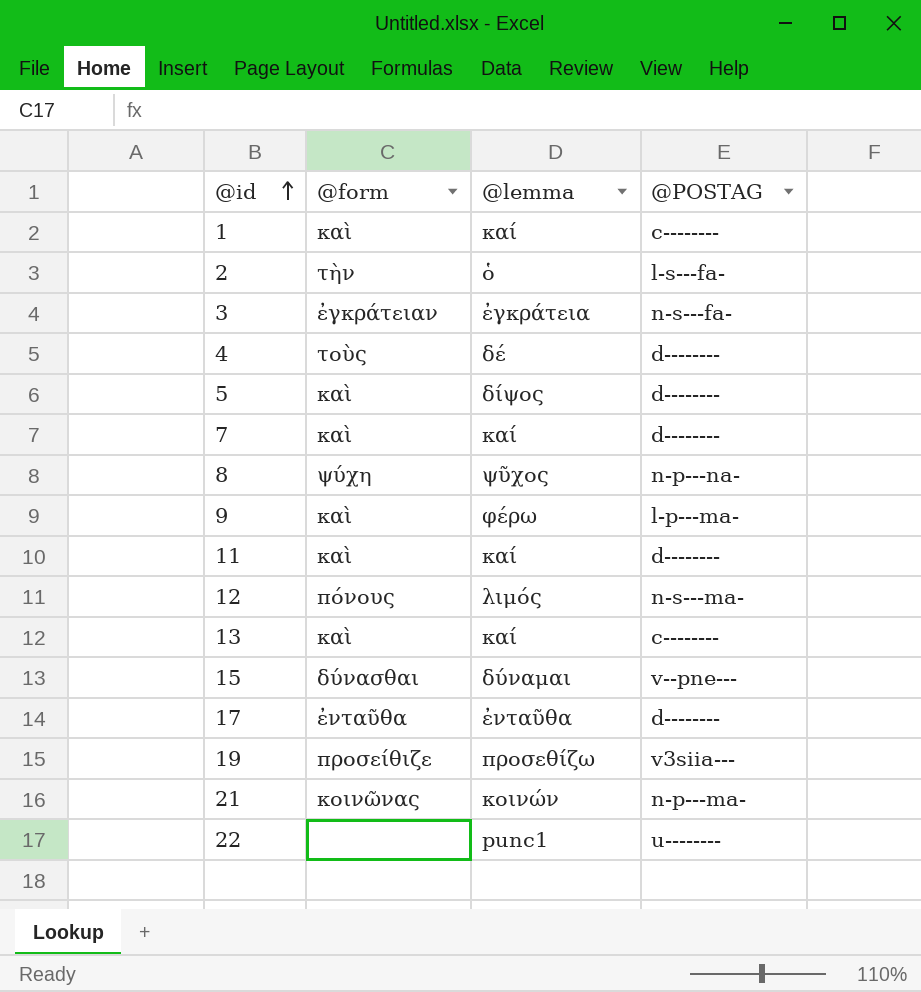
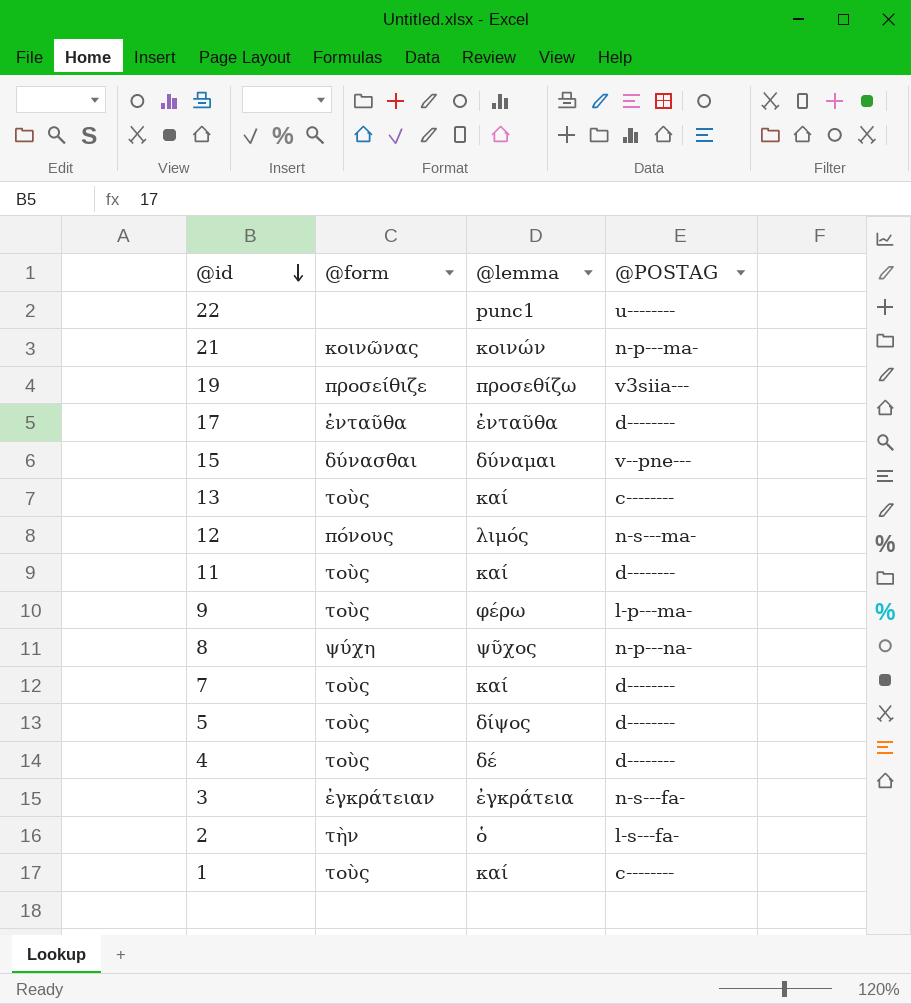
row order: @id ascending -> @id descending
13 | @form: καὶ -> τοὺς
11 | @form: καὶ -> τοὺς
9 | @form: καὶ -> τοὺς
7 | @form: καὶ -> τοὺς
5 | @form: καὶ -> τοὺς
1 | @form: καὶ -> τοὺς

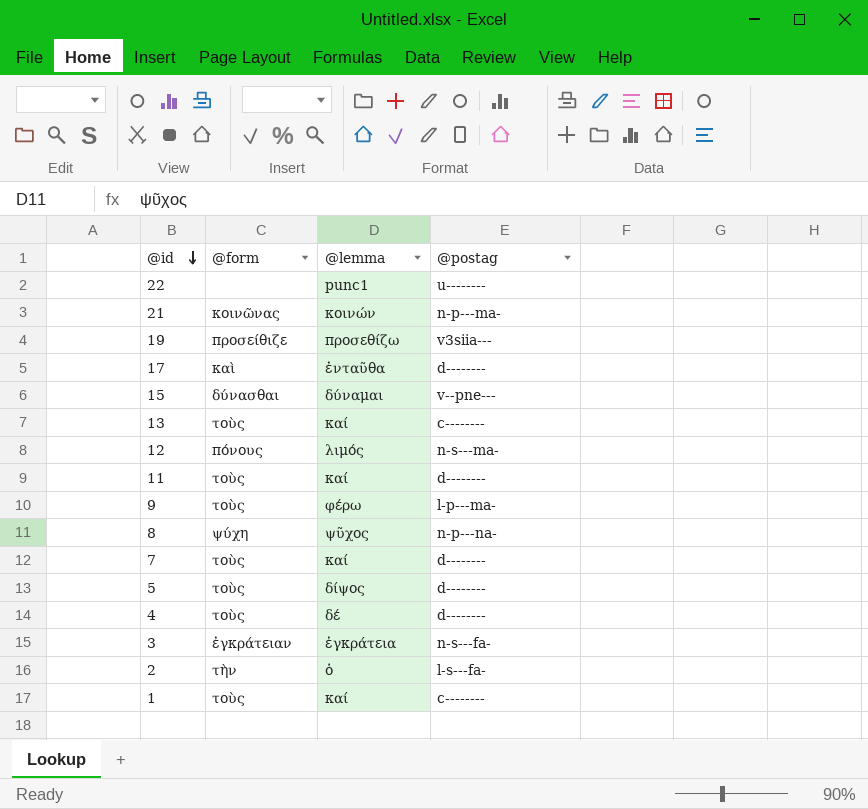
column name: @POSTAG -> @postag
17 | @form: ἐνταῦθα -> καὶ

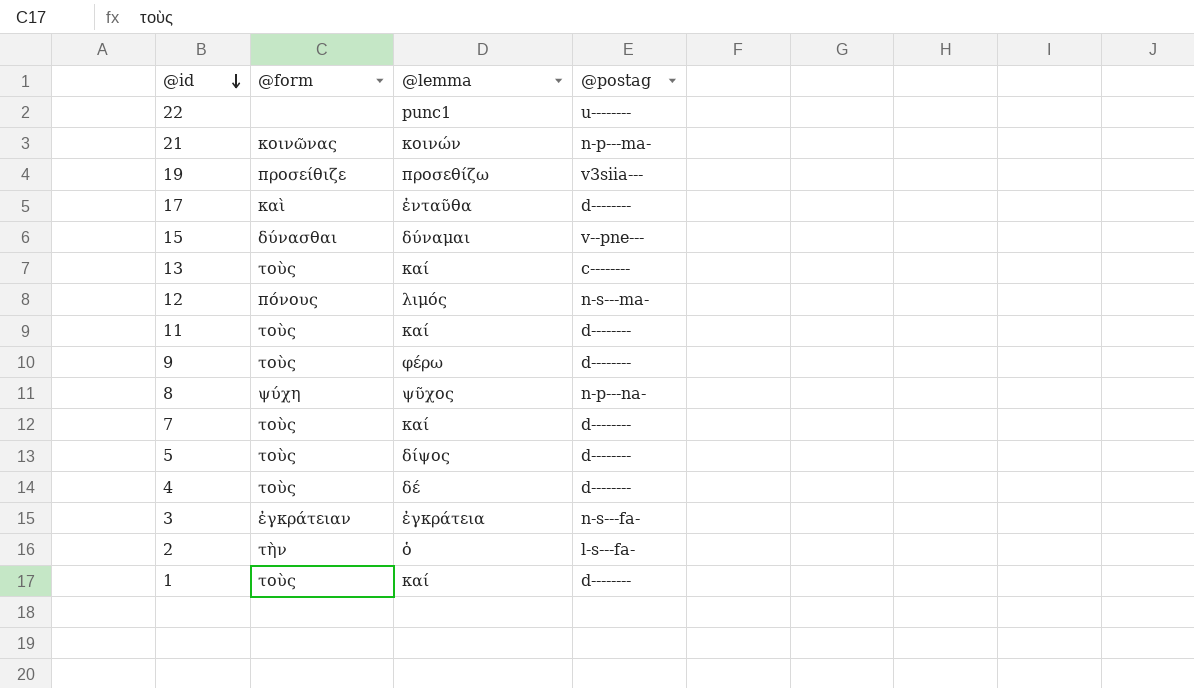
9 | @postag: l-p---ma- -> d--------
1 | @postag: c-------- -> d--------

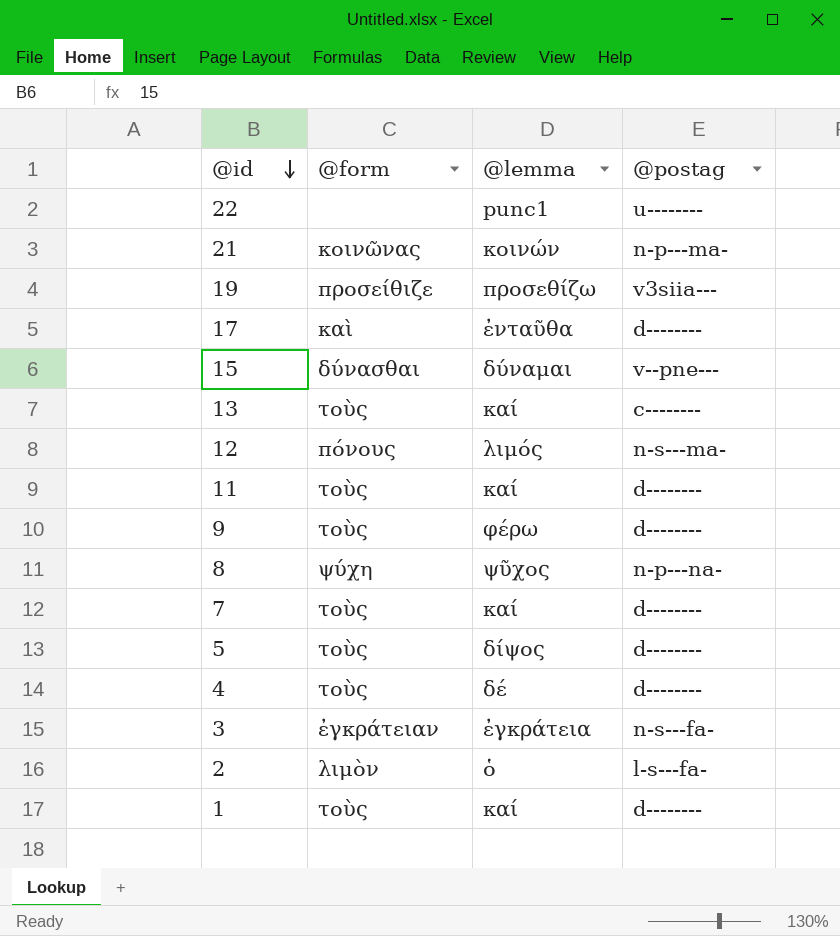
2 | @form: τὴν -> λιμὸν

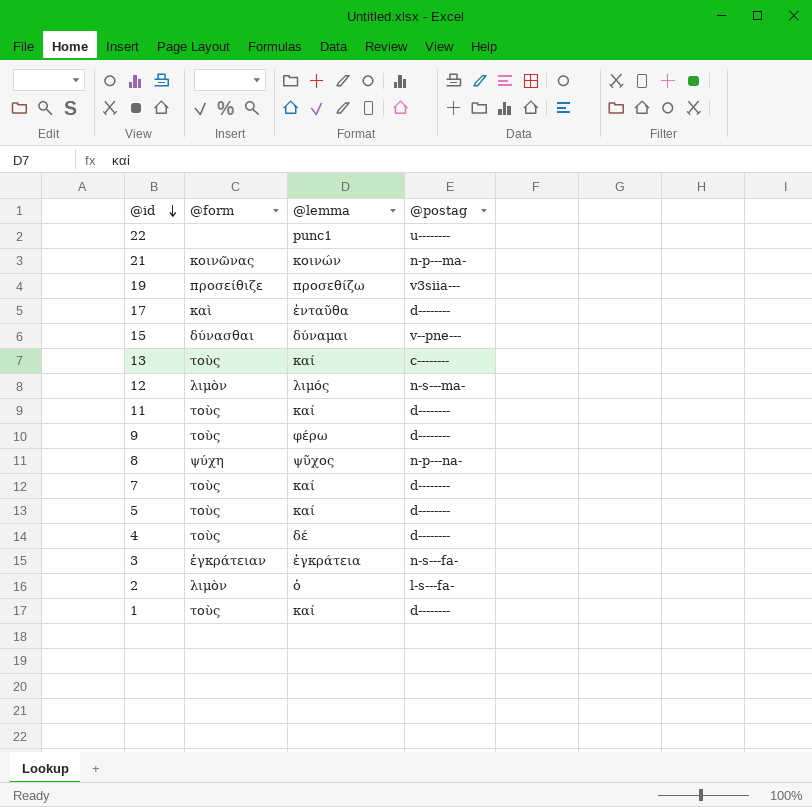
12 | @form: πόνους -> λιμὸν
5 | @lemma: δίψος -> καί

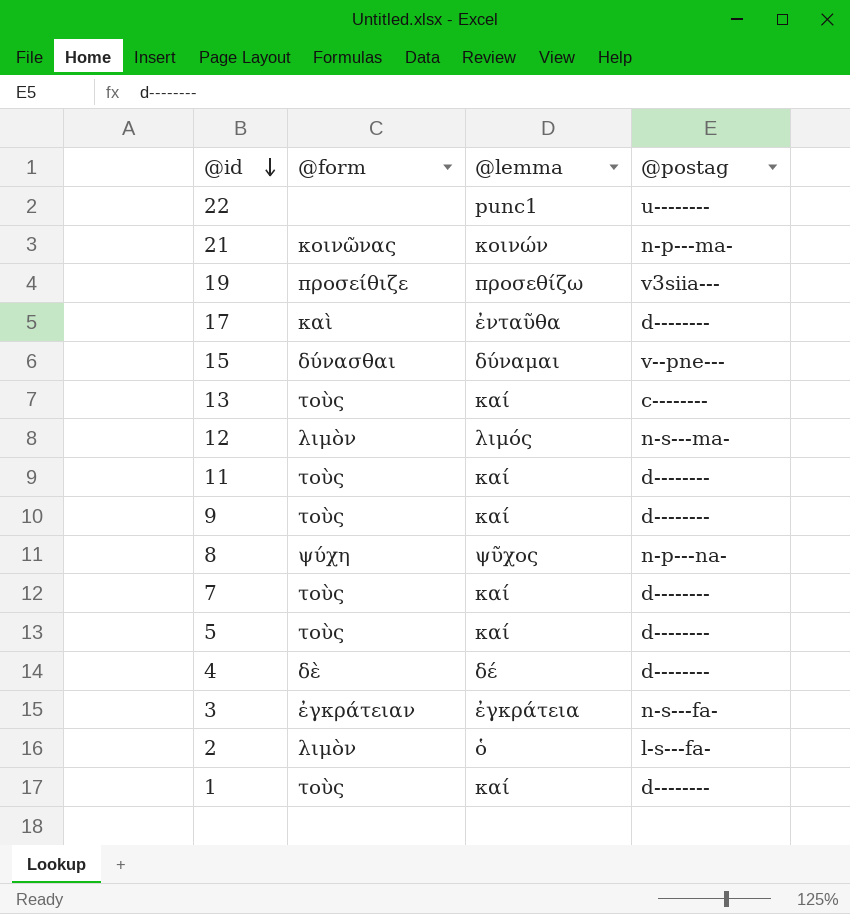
9 | @lemma: φέρω -> καί
4 | @form: τοὺς -> δὲ

